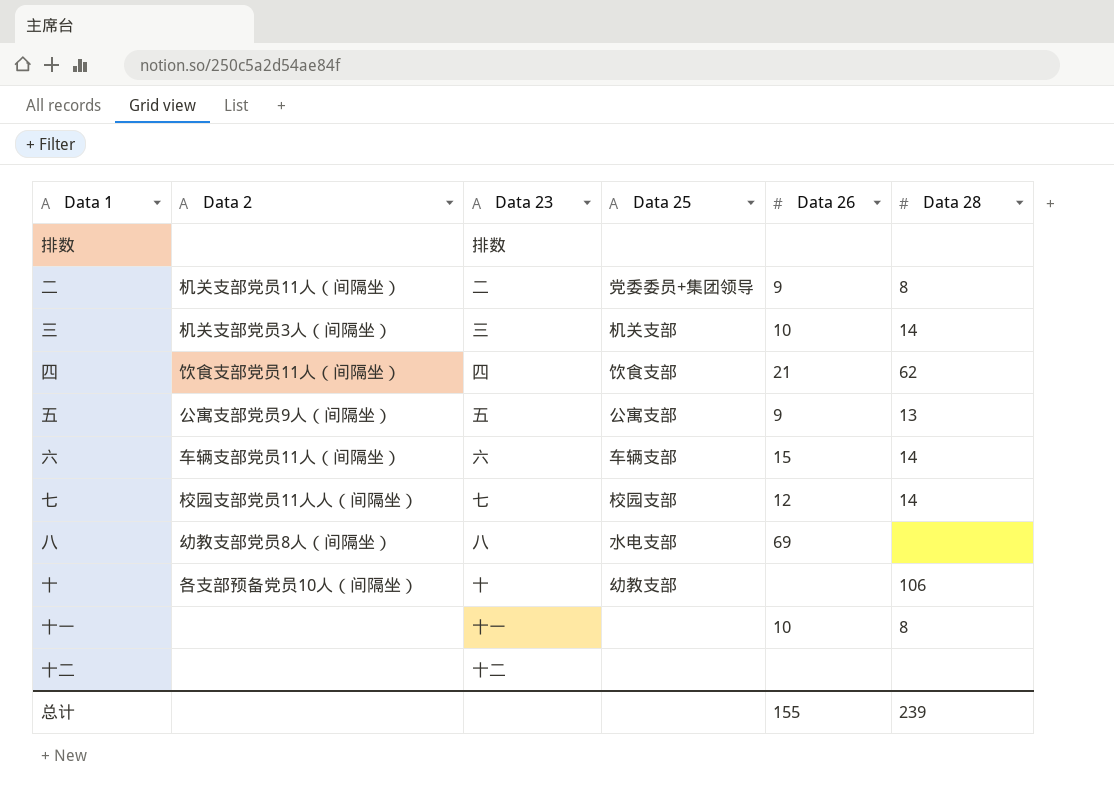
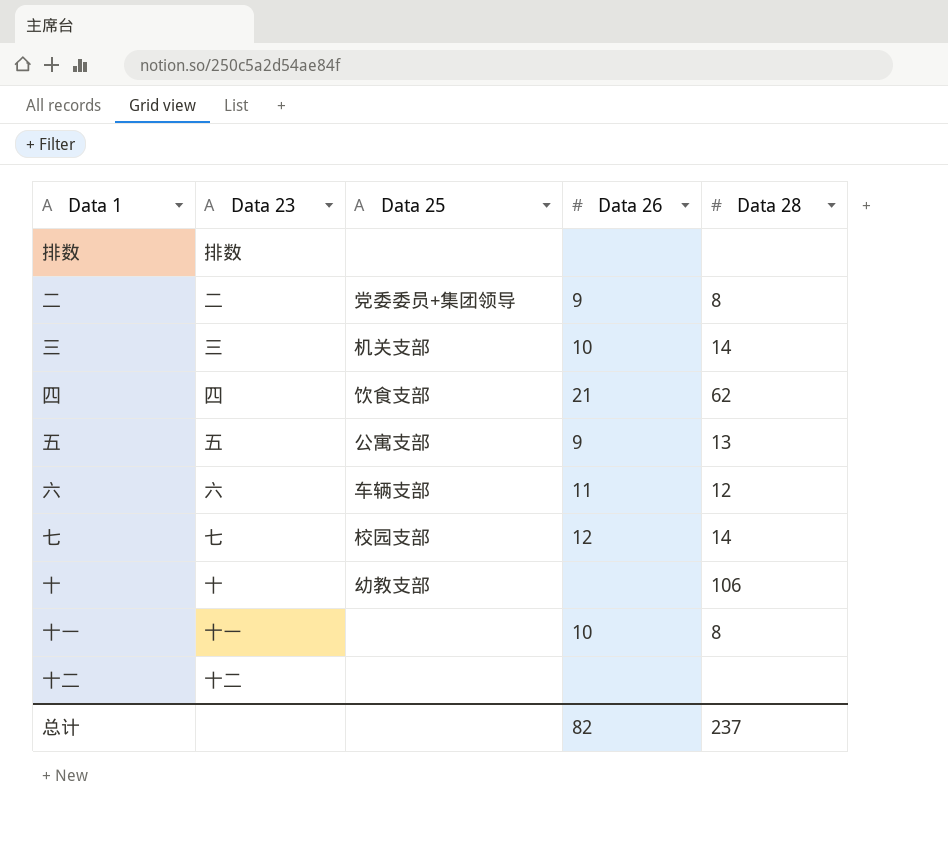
column Data 2 | position: 2 -> none
row 八: 幼教支部党员8人（间隔坐） | 八 | 水电支部 | 69 | none -> none
六 | Data 26: 15 -> 11
六 | Data 28: 14 -> 12
总计 | Data 26: 155 -> 82
总计 | Data 28: 239 -> 237

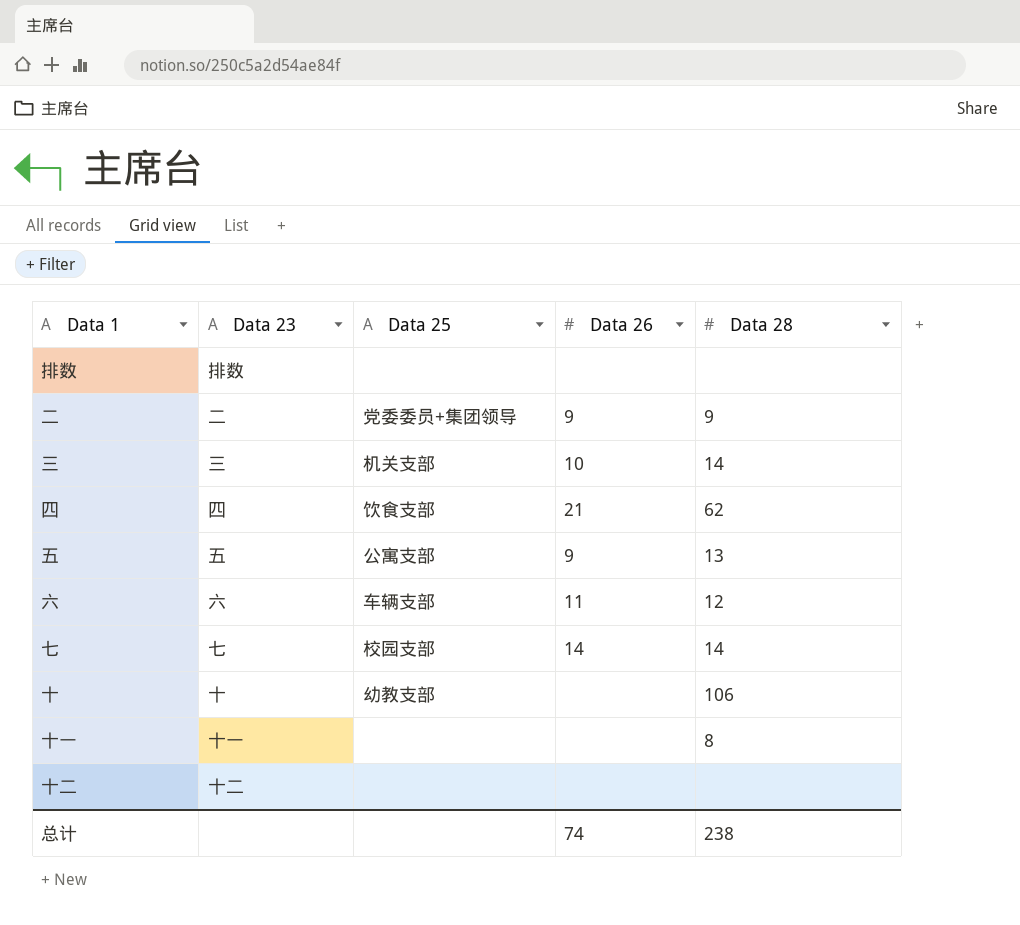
二 | Data 28: 8 -> 9
七 | Data 26: 12 -> 14
十一 | Data 26: 10 -> none
总计 | Data 26: 82 -> 74
总计 | Data 28: 237 -> 238

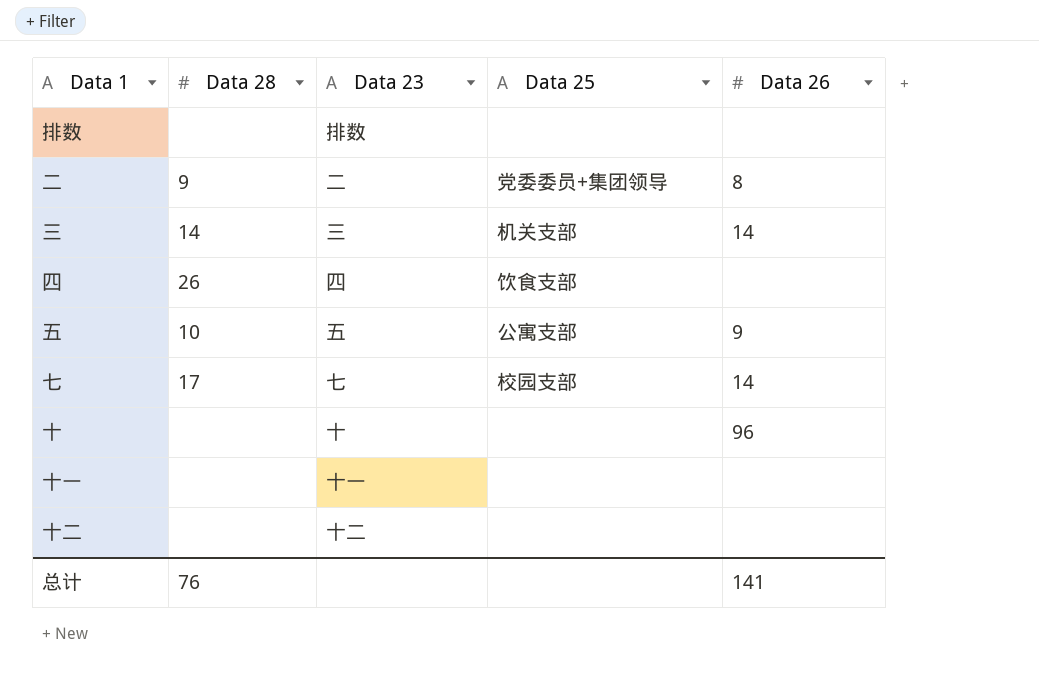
column Data 28 | position: 5 -> 2
row 六: 六 | 车辆支部 | 11 | 12 -> none
二 | Data 26: 9 -> 8
三 | Data 26: 10 -> 14
四 | Data 28: 62 -> 26
四 | Data 26: 21 -> none
五 | Data 28: 13 -> 10
七 | Data 28: 14 -> 17
十 | Data 28: 106 -> none
十 | Data 25: 幼教支部 -> none
十 | Data 26: none -> 96
十一 | Data 28: 8 -> none
总计 | Data 28: 238 -> 76
总计 | Data 26: 74 -> 141

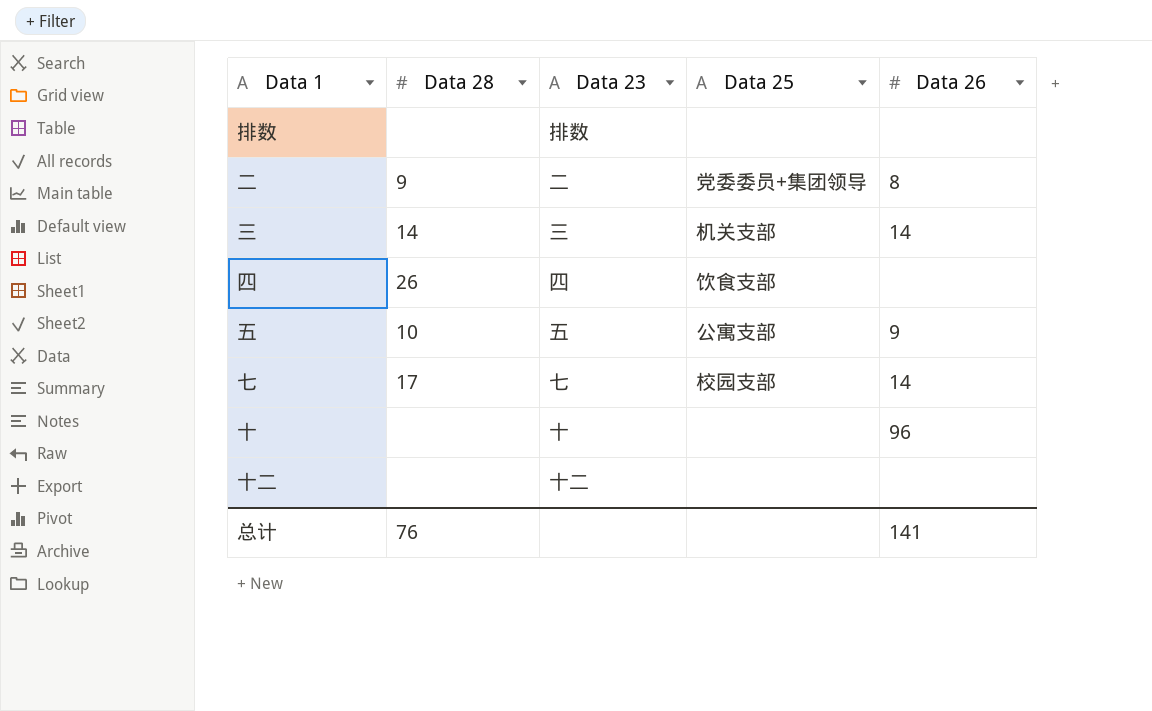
row 十一: none | 十一 | none | none -> none

